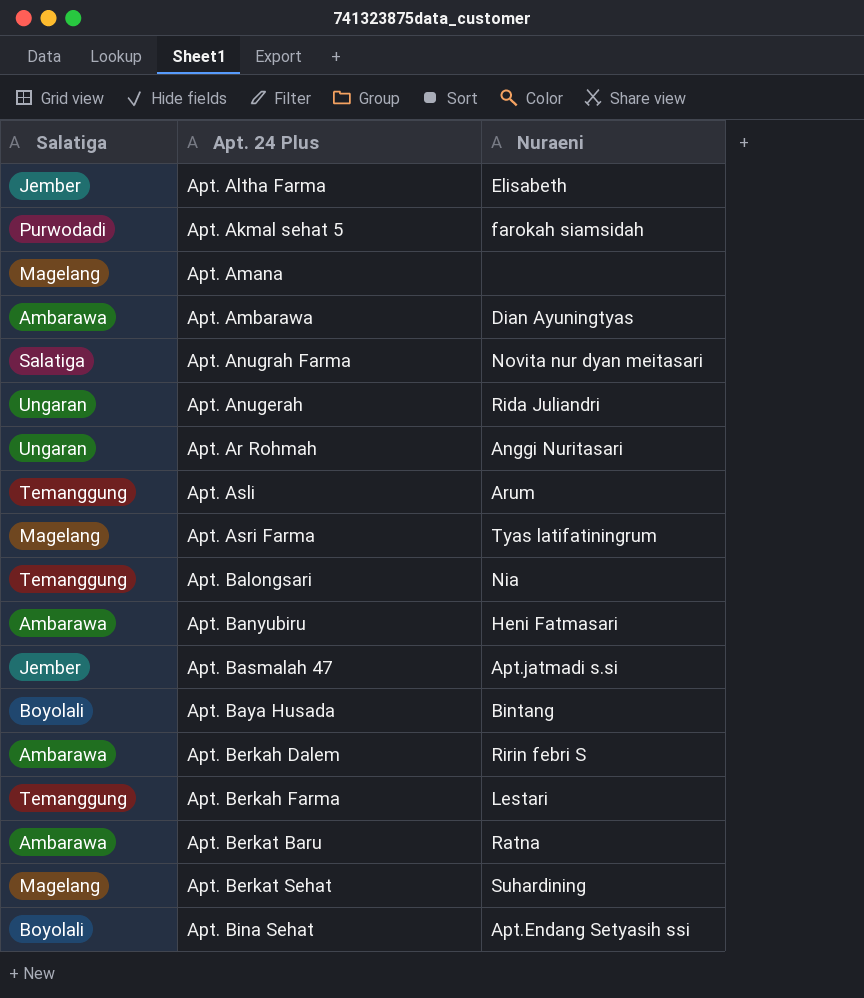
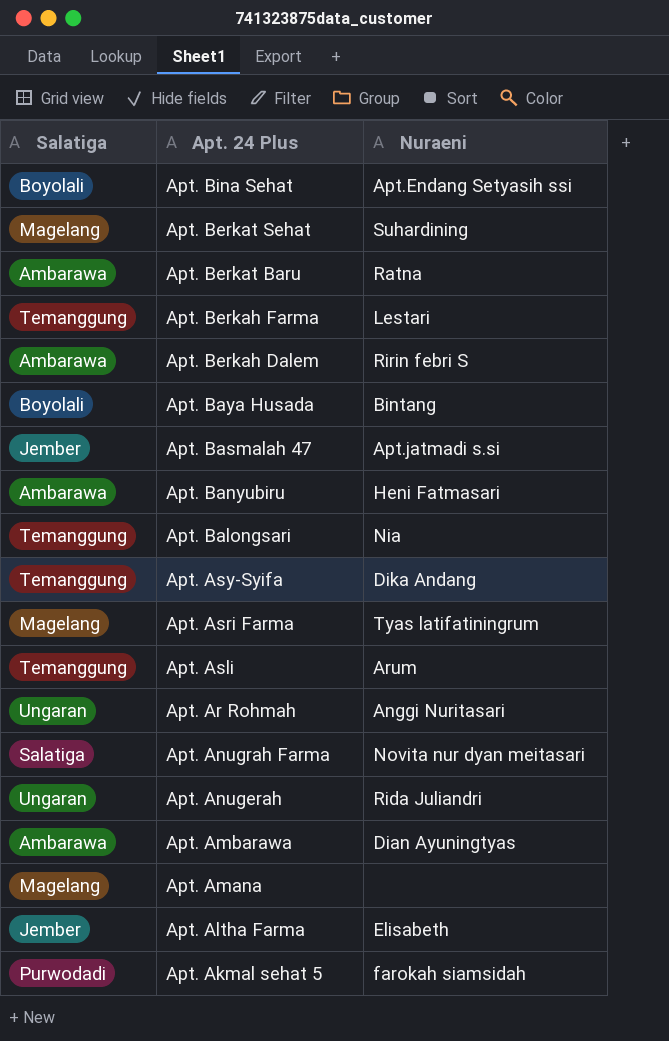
row order: none -> Apt. 24 Plus descending
row Apt. Asy-Syifa: none -> Temanggung | Dika Andang

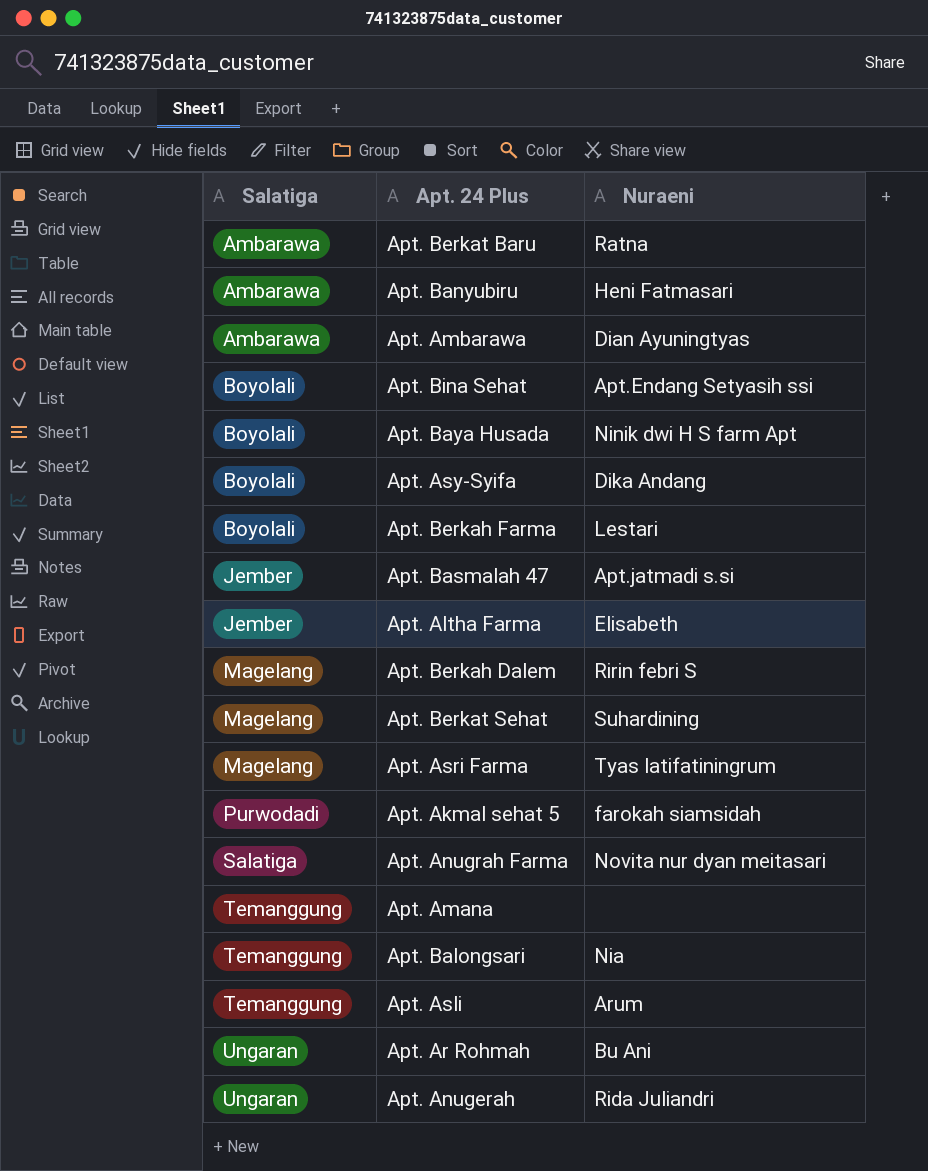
row order: Apt. 24 Plus descending -> Salatiga ascending
Apt. Baya Husada | Nuraeni: Bintang -> Ninik dwi H S farm Apt
Apt. Asy-Syifa | Salatiga: Temanggung -> Boyolali
Apt. Berkah Farma | Salatiga: Temanggung -> Boyolali
Apt. Berkah Dalem | Salatiga: Ambarawa -> Magelang
Apt. Amana | Salatiga: Magelang -> Temanggung
Apt. Ar Rohmah | Nuraeni: Anggi Nuritasari -> Bu Ani

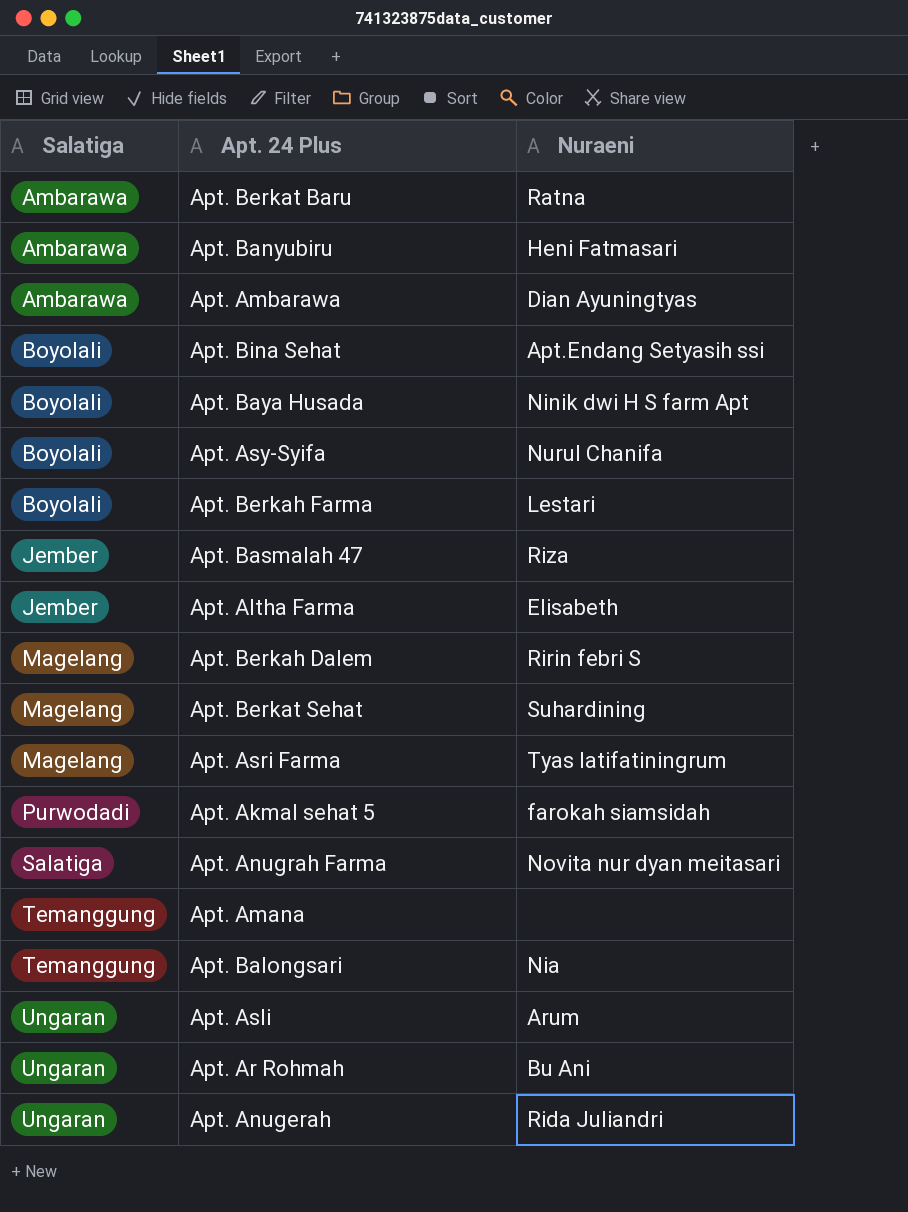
Apt. Asy-Syifa | Nuraeni: Dika Andang -> Nurul Chanifa
Apt. Basmalah 47 | Nuraeni: Apt.jatmadi s.si -> Riza
Apt. Asli | Salatiga: Temanggung -> Ungaran

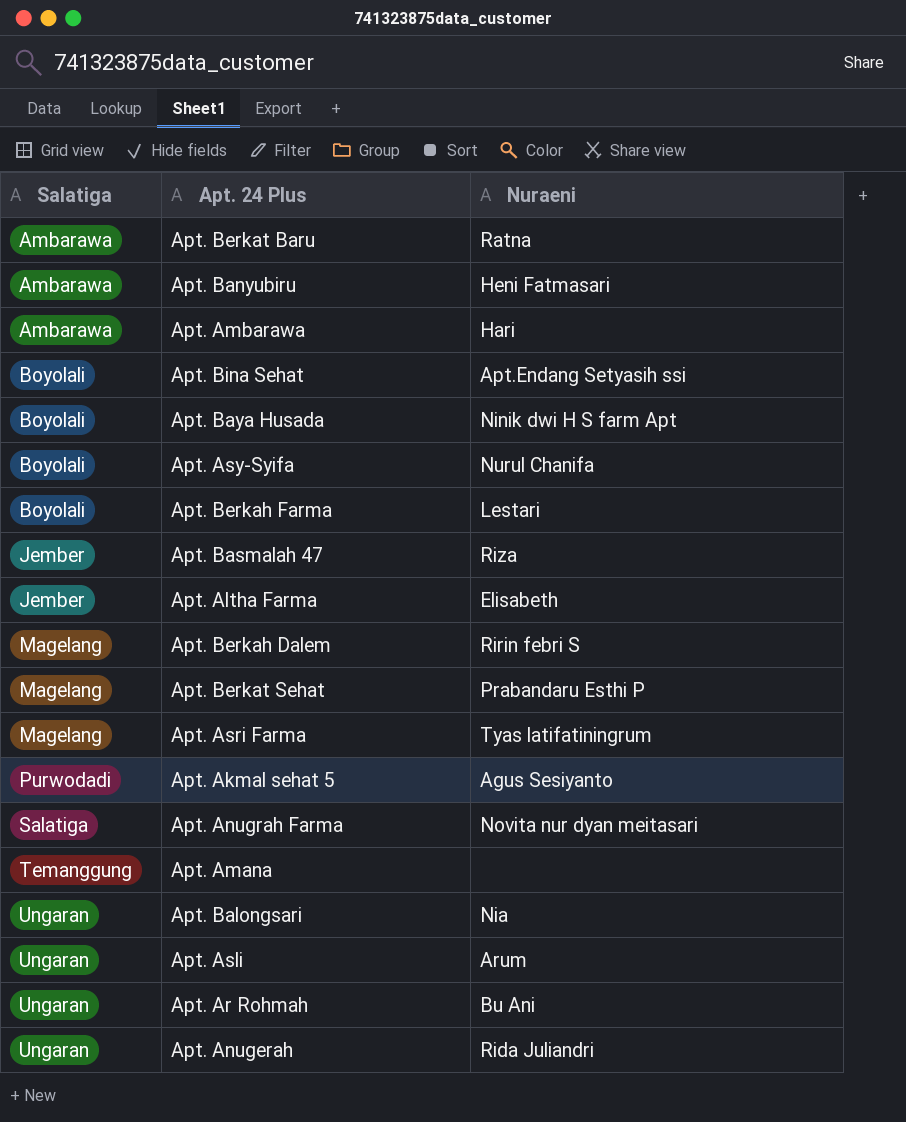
Apt. Ambarawa | Nuraeni: Dian Ayuningtyas -> Hari
Apt. Berkat Sehat | Nuraeni: Suhardining -> Prabandaru Esthi P
Apt. Akmal sehat 5 | Nuraeni: farokah siamsidah -> Agus Sesiyanto
Apt. Balongsari | Salatiga: Temanggung -> Ungaran

